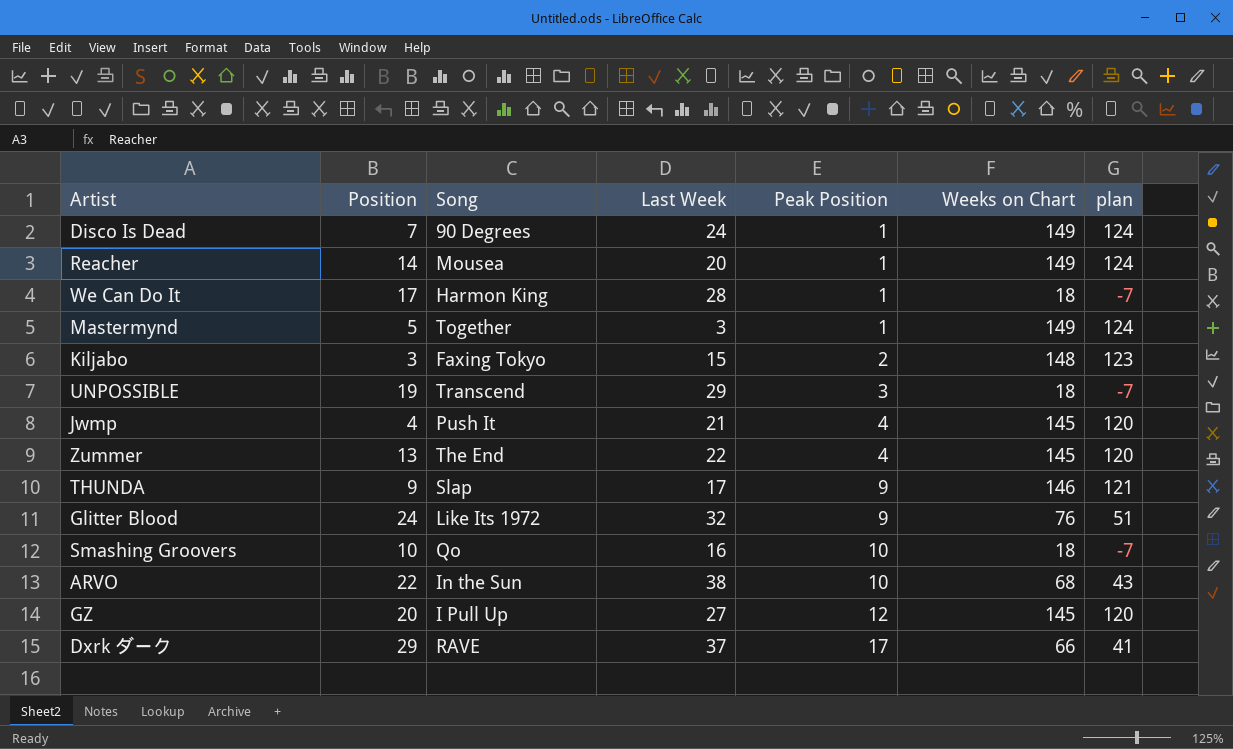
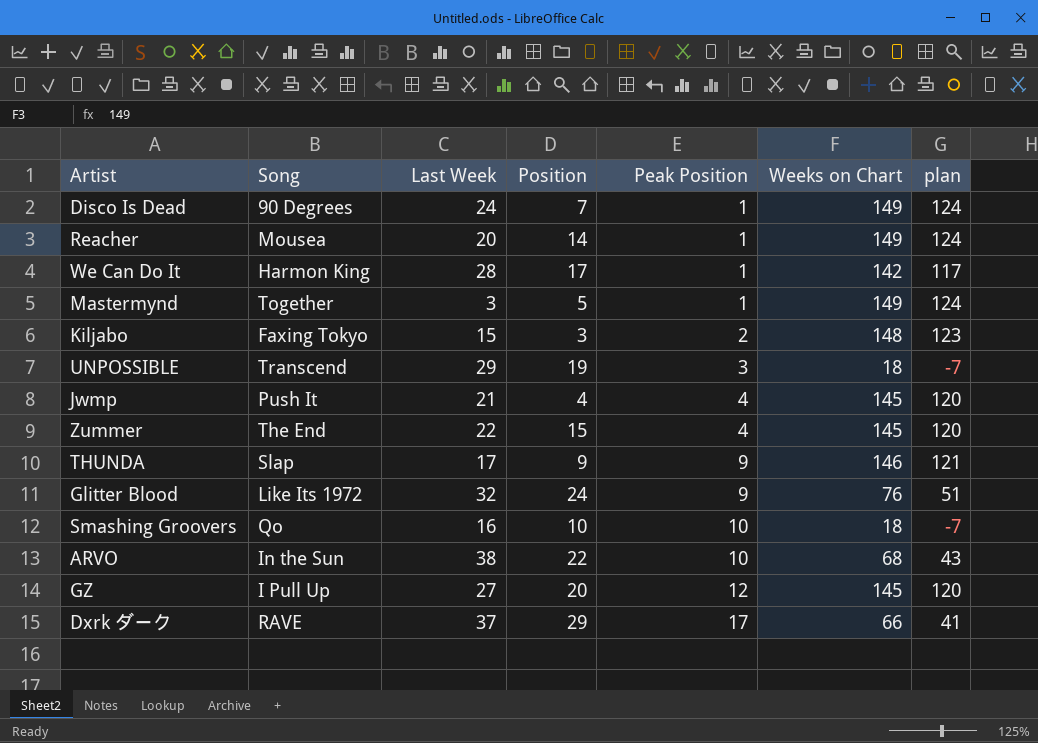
column Position | position: 2 -> 4
We Can Do It | Weeks on Chart: 18 -> 142
We Can Do It | plan: -7 -> 117
Zummer | Position: 13 -> 15

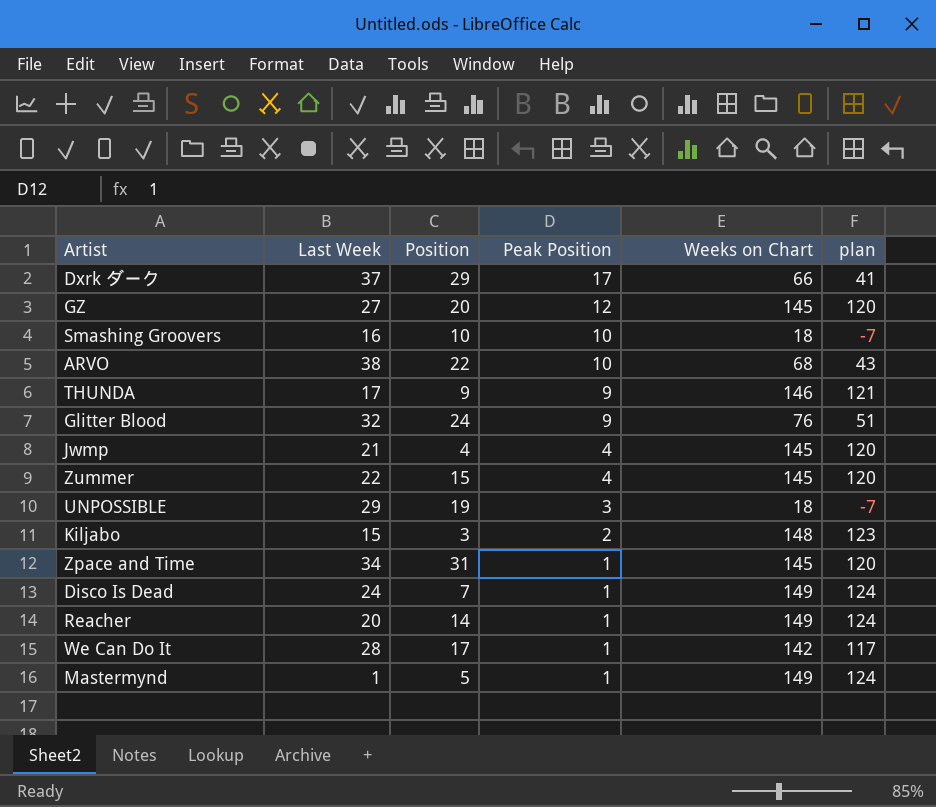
row order: Peak Position ascending -> Peak Position descending
column Song | position: 2 -> none
row Zpace and Time: none -> 34 | 31 | 1 | 145 | 120
Mastermynd | Last Week: 3 -> 1

